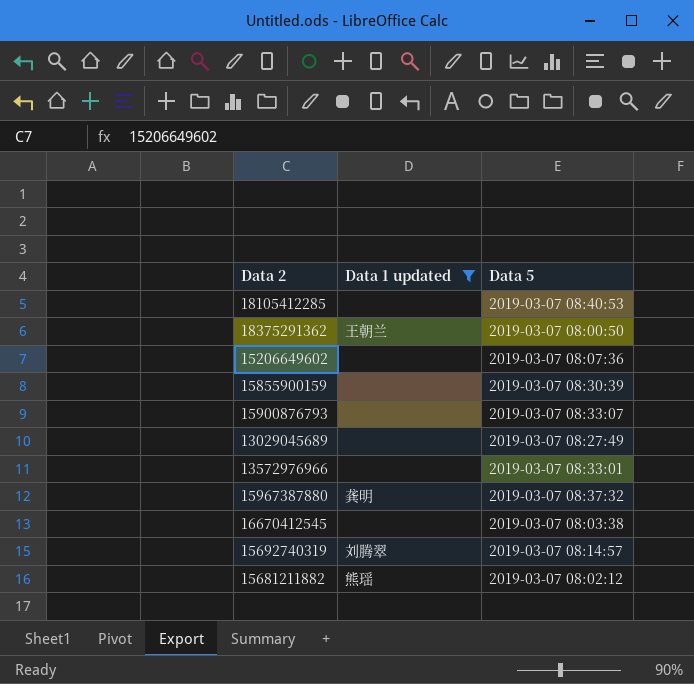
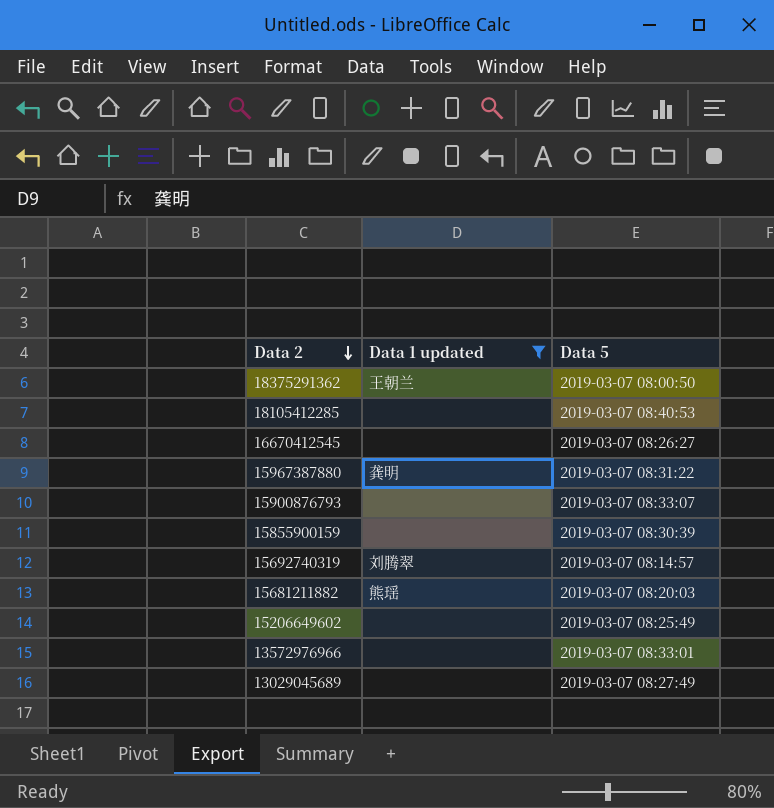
row order: none -> Data 2 descending
16670412545 | Data 5: 2019-03-07 08:03:38 -> 2019-03-07 08:26:27
15967387880 | Data 5: 2019-03-07 08:37:32 -> 2019-03-07 08:31:22
15681211882 | Data 5: 2019-03-07 08:02:12 -> 2019-03-07 08:20:03
15206649602 | Data 5: 2019-03-07 08:07:36 -> 2019-03-07 08:25:49

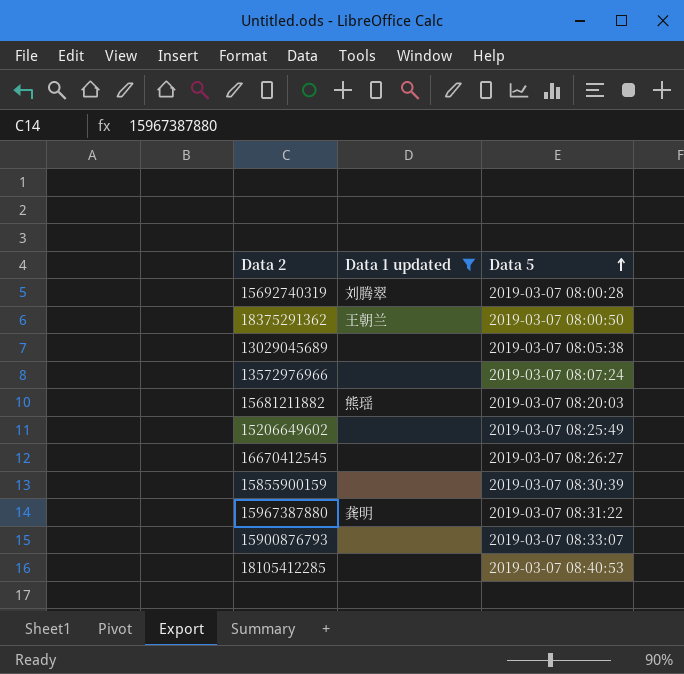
row order: Data 2 descending -> Data 5 ascending
15692740319 | Data 5: 2019-03-07 08:14:57 -> 2019-03-07 08:00:28
13029045689 | Data 5: 2019-03-07 08:27:49 -> 2019-03-07 08:05:38
13572976966 | Data 5: 2019-03-07 08:33:01 -> 2019-03-07 08:07:24

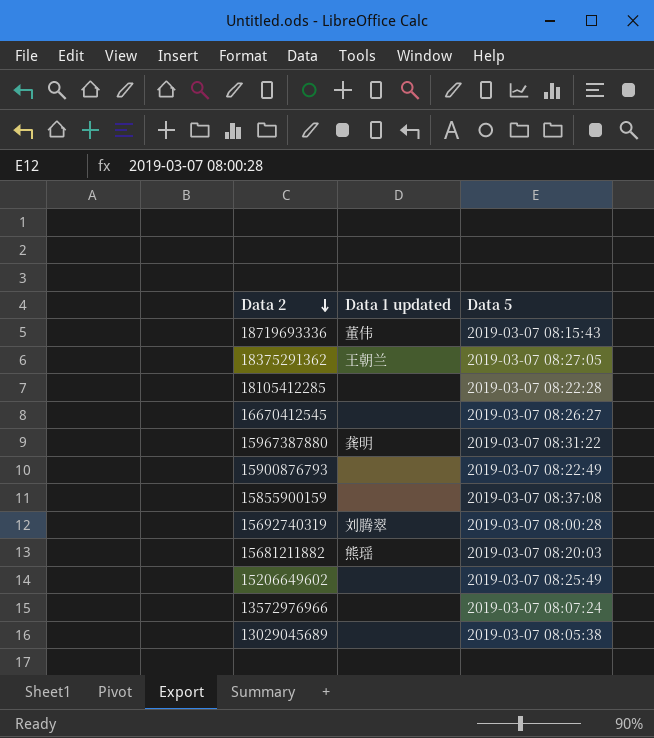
filter: Data 1 updated != 董伟 -> none
row order: Data 5 ascending -> Data 2 descending
18375291362 | Data 5: 2019-03-07 08:00:50 -> 2019-03-07 08:27:05
18105412285 | Data 5: 2019-03-07 08:40:53 -> 2019-03-07 08:22:28
15900876793 | Data 5: 2019-03-07 08:33:07 -> 2019-03-07 08:22:49
15855900159 | Data 5: 2019-03-07 08:30:39 -> 2019-03-07 08:37:08

